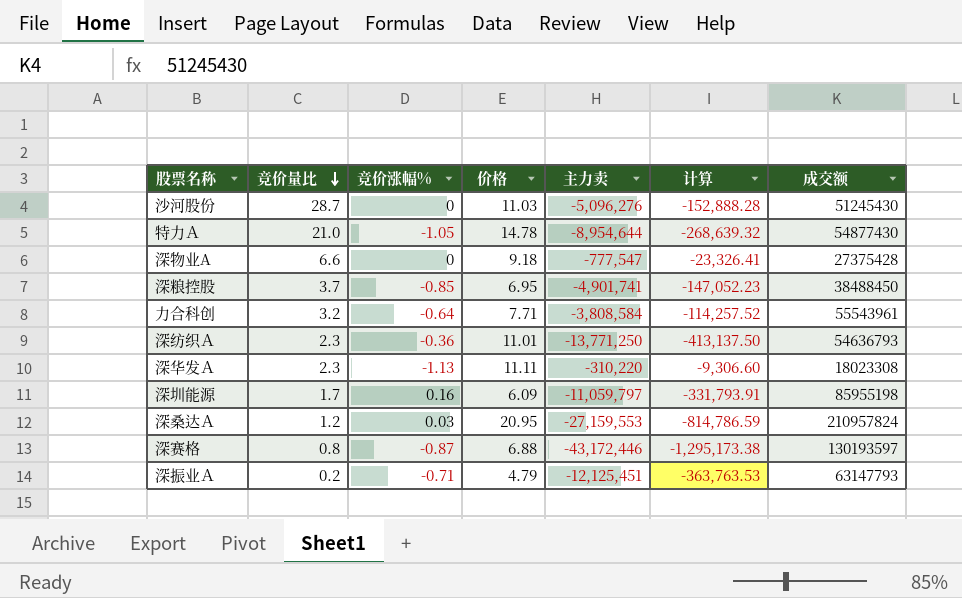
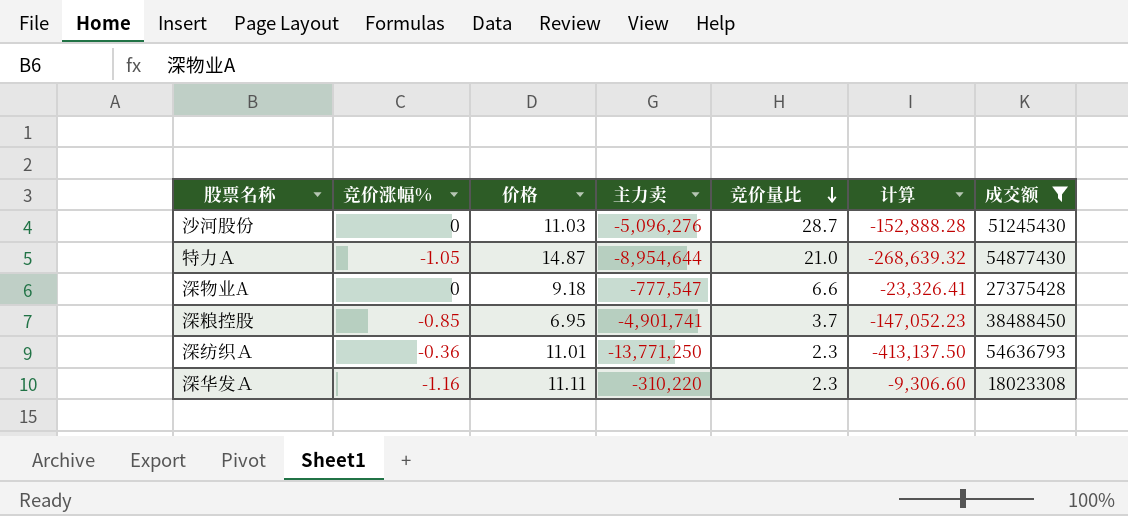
filter: none -> 成交额 <= 54877430
column 竞价量比 | position: 2 -> 5
特力Ａ | 价格: 14.78 -> 14.87
深华发Ａ | 竞价涨幅%: -1.13 -> -1.16

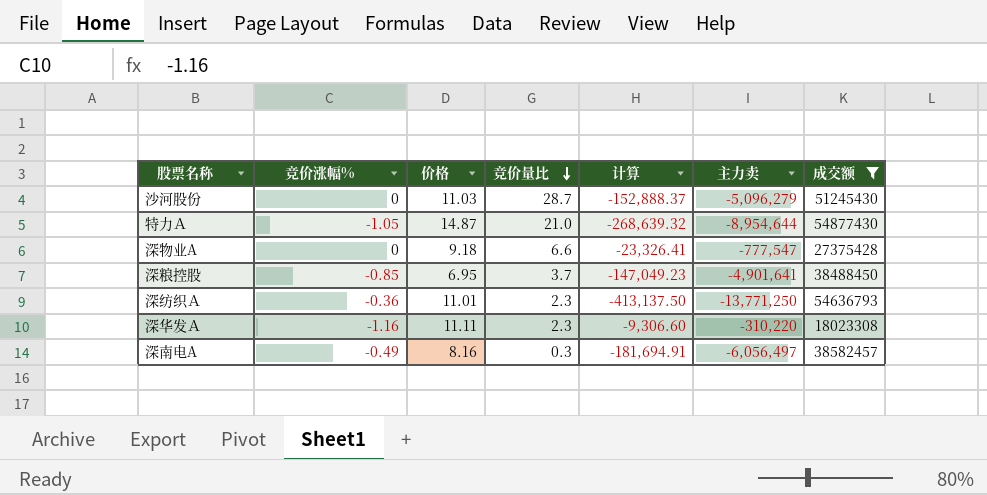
column 主力卖 | position: 4 -> 6
沙河股份 | 计算: -152,888.28 -> -152,888.37
沙河股份 | 主力卖: -5,096,276 -> -5,096,279
深粮控股 | 计算: -147,052.23 -> -147,049.23
深粮控股 | 主力卖: -4,901,741 -> -4,901,641
row 深南电A: none -> -0.49 | 8.16 | 0.3 | -181,694.91 | -6,056,497 | 38582457

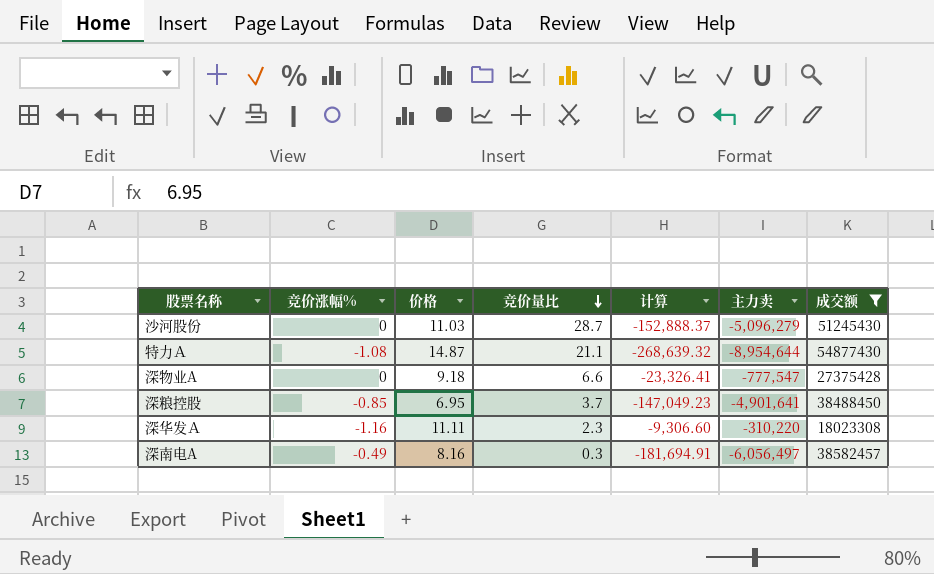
row 深纺织Ａ: -0.36 | 11.01 | 2.3 | -413,137.50 | -13,771,250 | 54636793 -> none
特力Ａ | 竞价涨幅%: -1.05 -> -1.08
特力Ａ | 竞价量比: 21.0 -> 21.1

